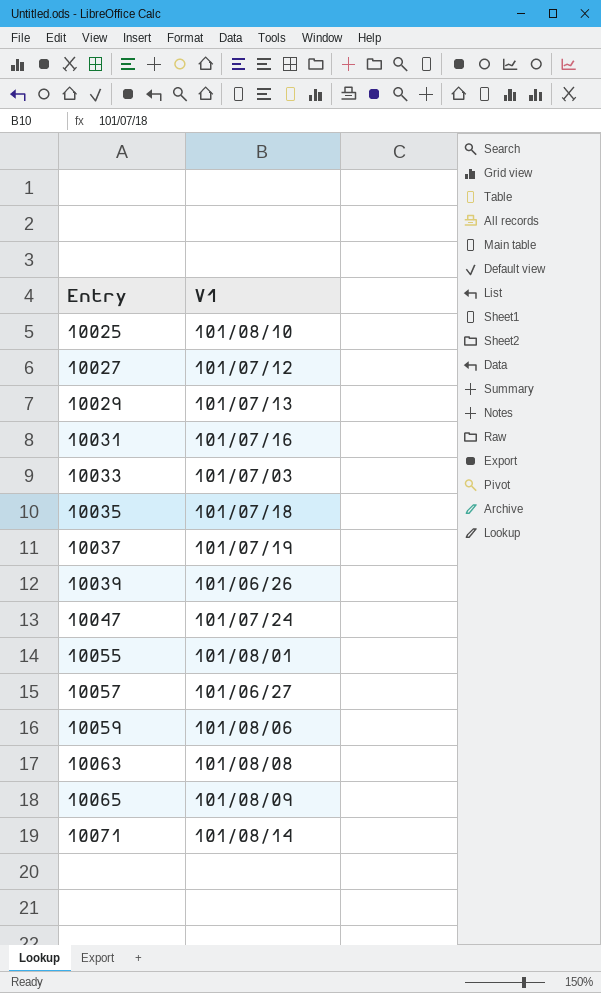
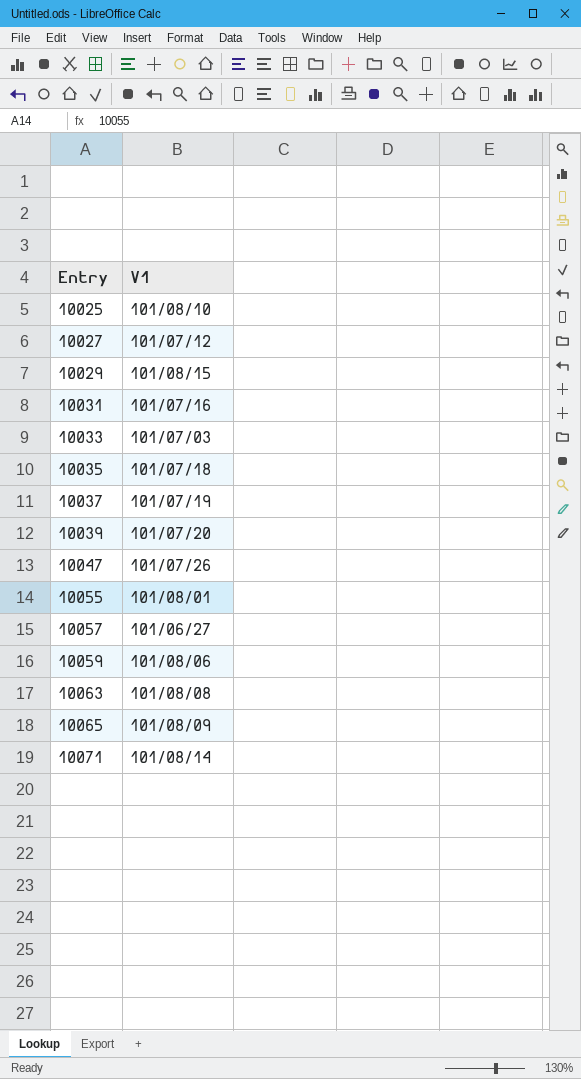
10029 | V1: 101/07/13 -> 101/08/15
10039 | V1: 101/06/26 -> 101/07/20
10047 | V1: 101/07/24 -> 101/07/26

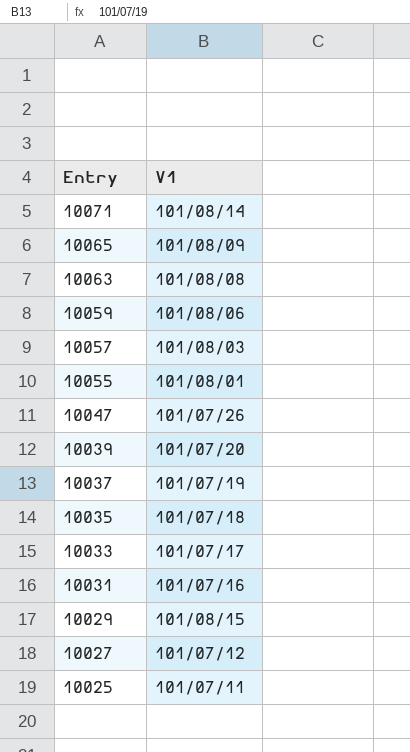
row order: Entry ascending -> Entry descending
10057 | V1: 101/06/27 -> 101/08/03
10033 | V1: 101/07/03 -> 101/07/17
10025 | V1: 101/08/10 -> 101/07/11

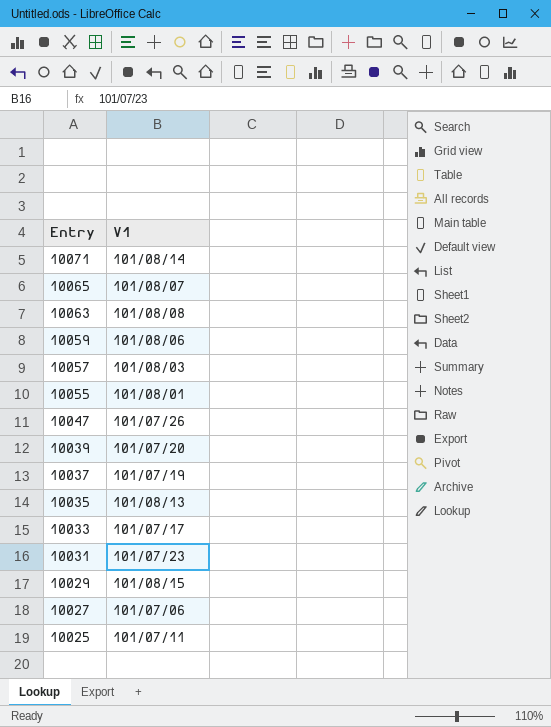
10065 | V1: 101/08/09 -> 101/08/07
10035 | V1: 101/07/18 -> 101/08/13
10031 | V1: 101/07/16 -> 101/07/23
10027 | V1: 101/07/12 -> 101/07/06

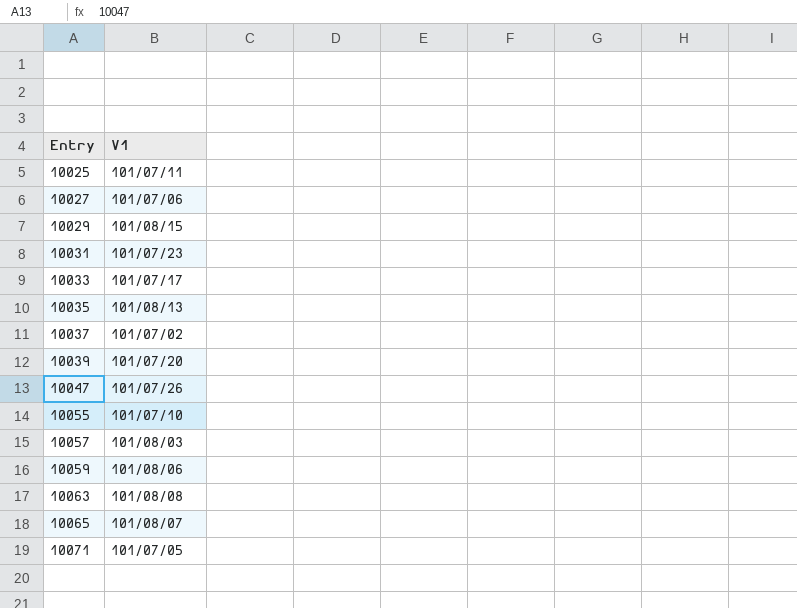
row order: Entry descending -> Entry ascending
10037 | V1: 101/07/19 -> 101/07/02
10055 | V1: 101/08/01 -> 101/07/10
10071 | V1: 101/08/14 -> 101/07/05

